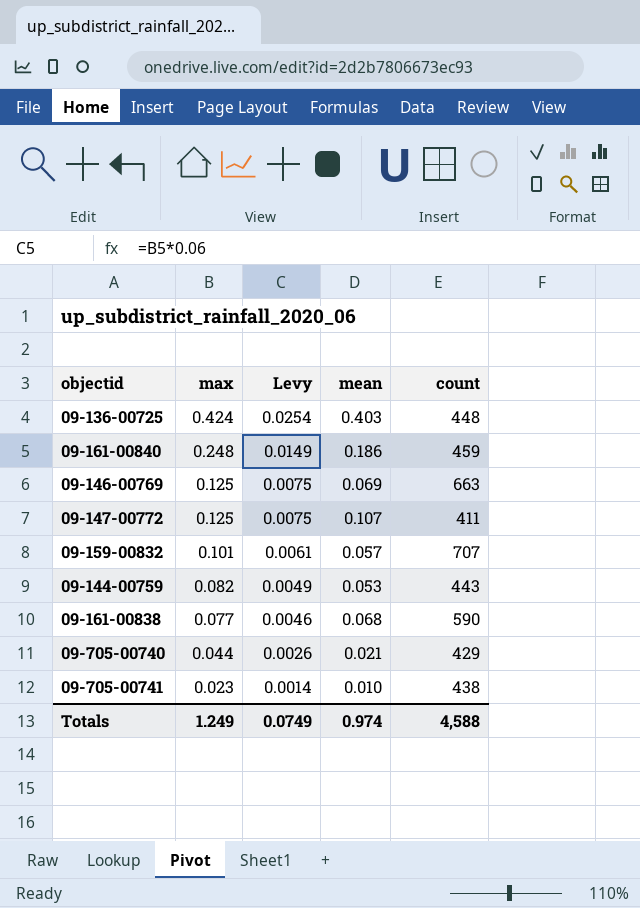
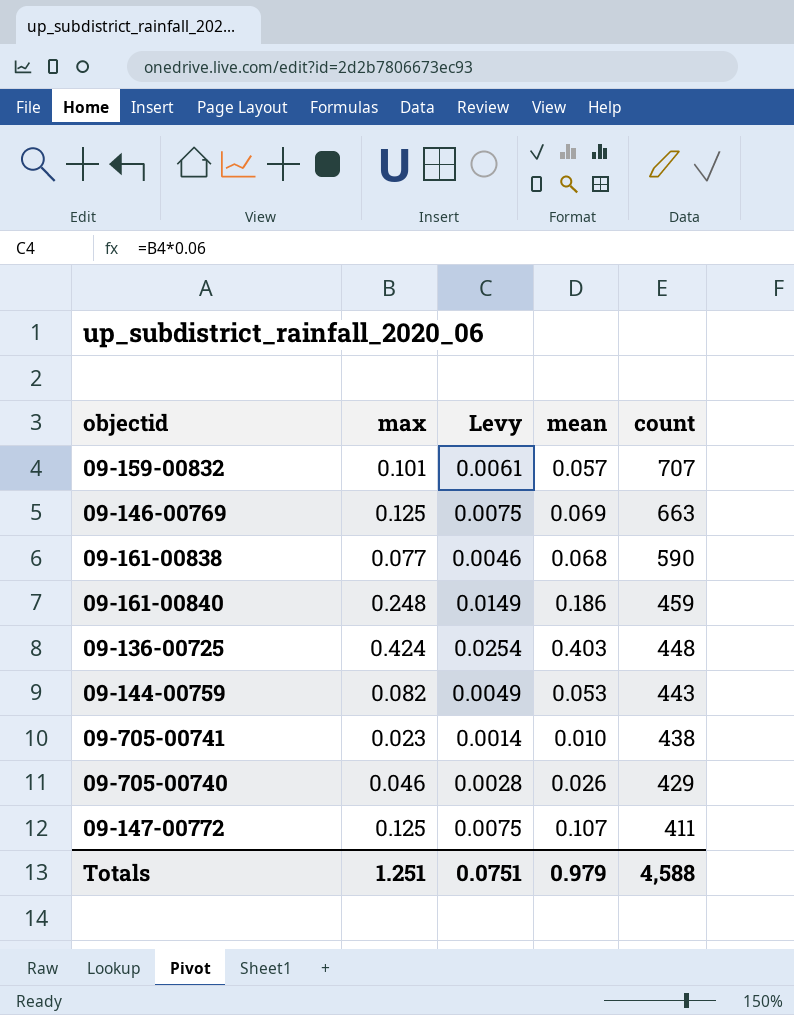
row order: max descending -> count descending
09-705-00740 | max: 0.044 -> 0.046
09-705-00740 | Levy: 0.0026 -> 0.0028
09-705-00740 | mean: 0.021 -> 0.026
Totals | max: 1.249 -> 1.251
Totals | Levy: 0.0749 -> 0.0751
Totals | mean: 0.974 -> 0.979

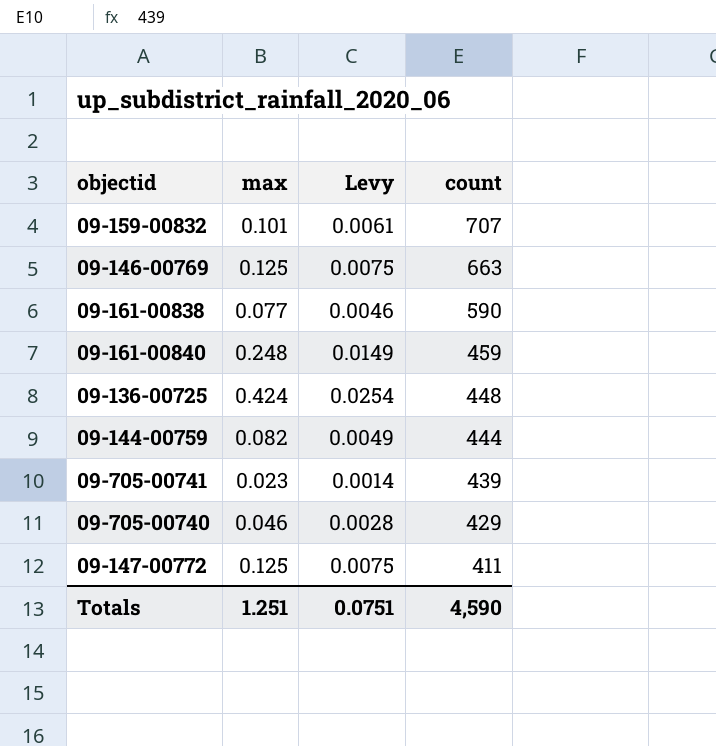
column mean | position: 4 -> none
09-144-00759 | count: 443 -> 444
09-705-00741 | count: 438 -> 439
Totals | count: 4,588 -> 4,590

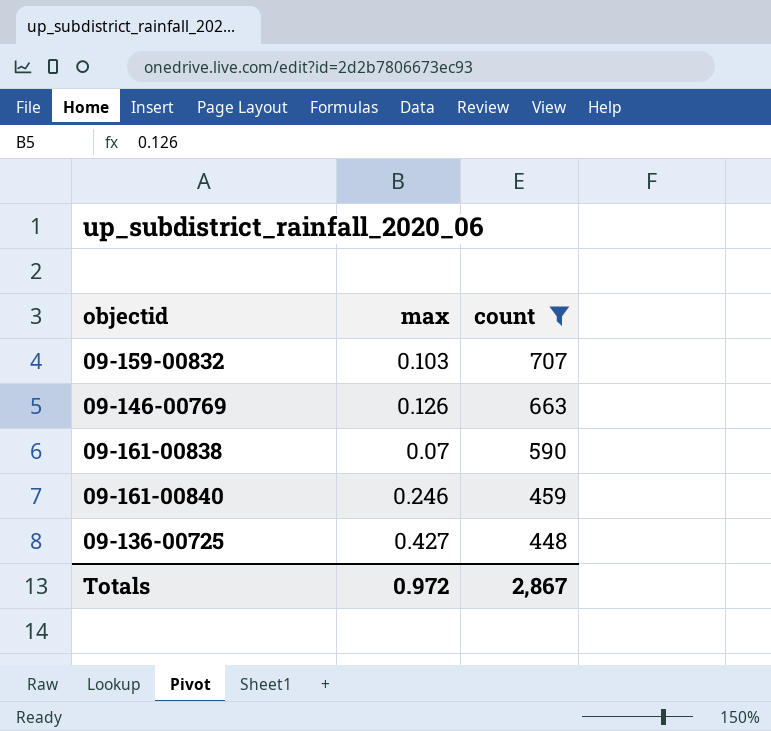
filter: none -> count >= 448
column Levy | formula: [max] * 0.06 -> none
09-159-00832 | max: 0.101 -> 0.103
09-146-00769 | max: 0.125 -> 0.126
09-161-00838 | max: 0.077 -> 0.07
09-161-00840 | max: 0.248 -> 0.246
09-136-00725 | max: 0.424 -> 0.427
Totals | max: 1.251 -> 0.972
Totals | count: 4,590 -> 2,867

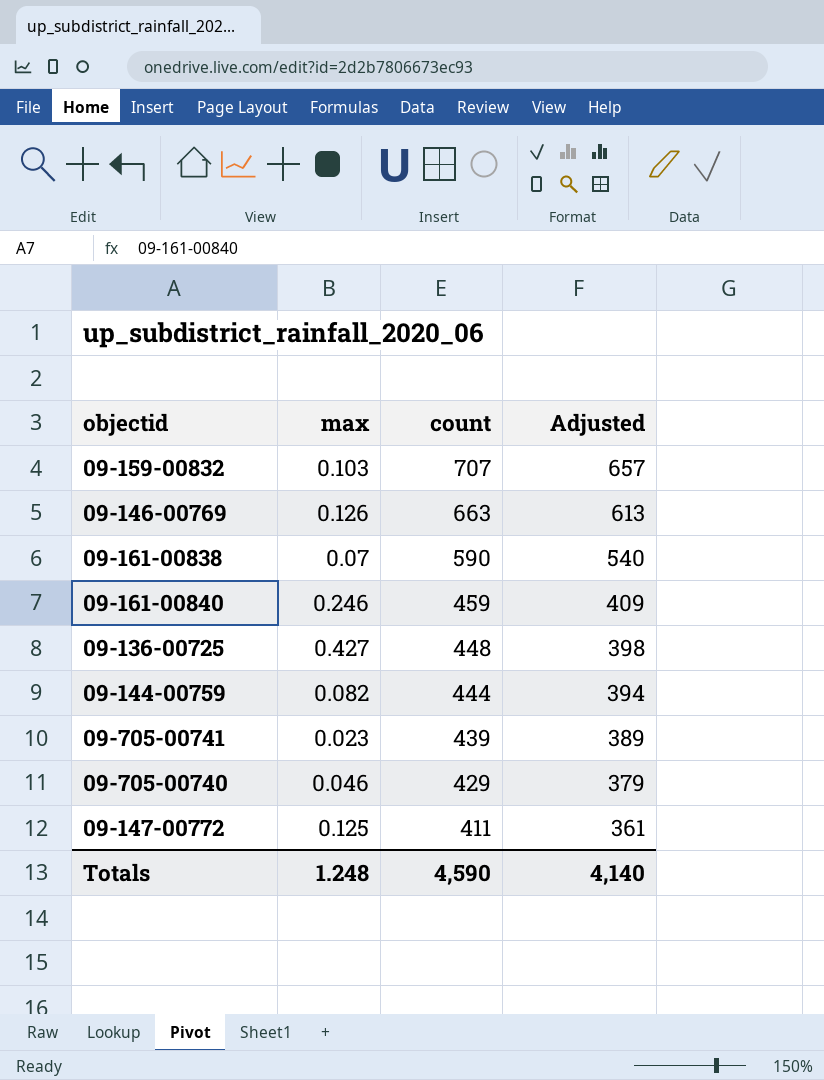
filter: count >= 448 -> none
column Adjusted | formula: none -> [count] - 50
Totals | max: 0.972 -> 1.248
Totals | count: 2,867 -> 4,590

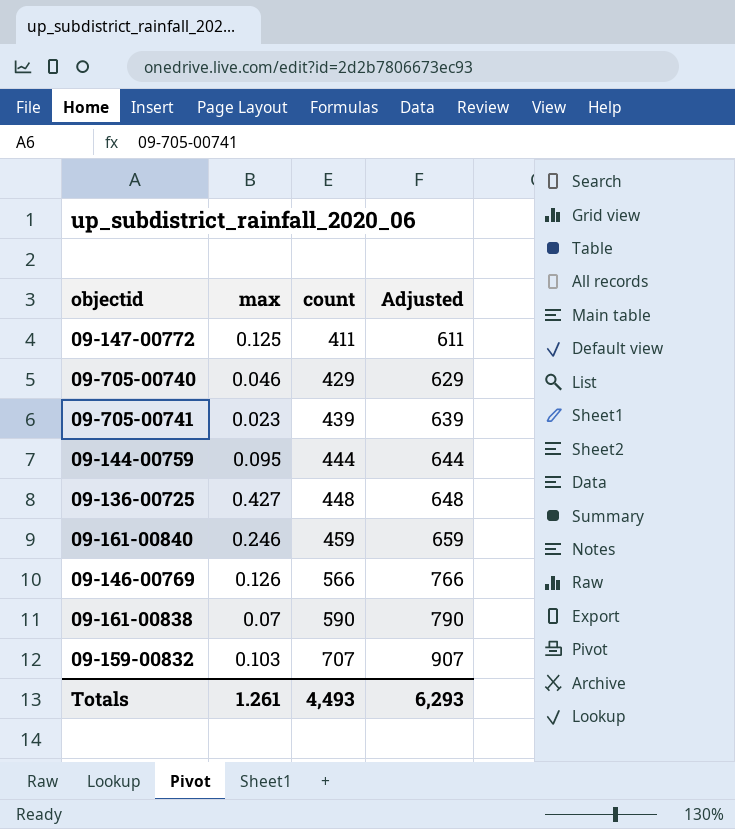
row order: count descending -> count ascending
column Adjusted | formula: [count] - 50 -> [count] + 200
09-144-00759 | max: 0.082 -> 0.095
09-146-00769 | count: 663 -> 566
Totals | max: 1.248 -> 1.261
Totals | count: 4,590 -> 4,493
Totals | Adjusted: 4,140 -> 6,293

